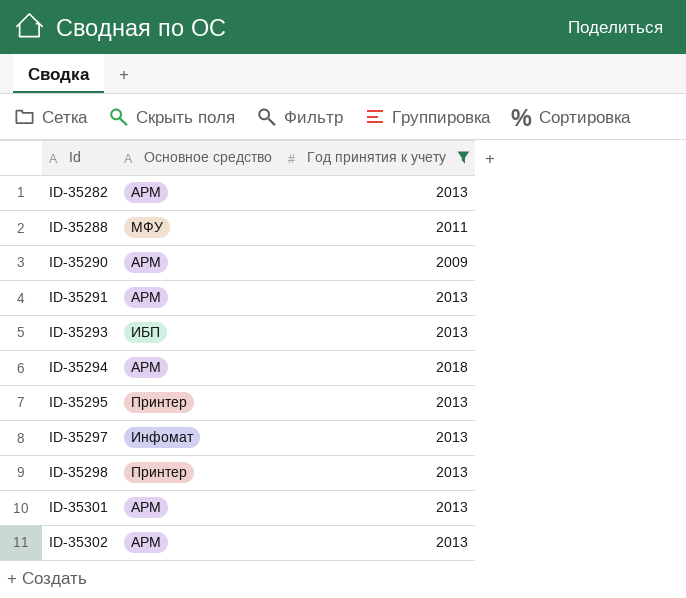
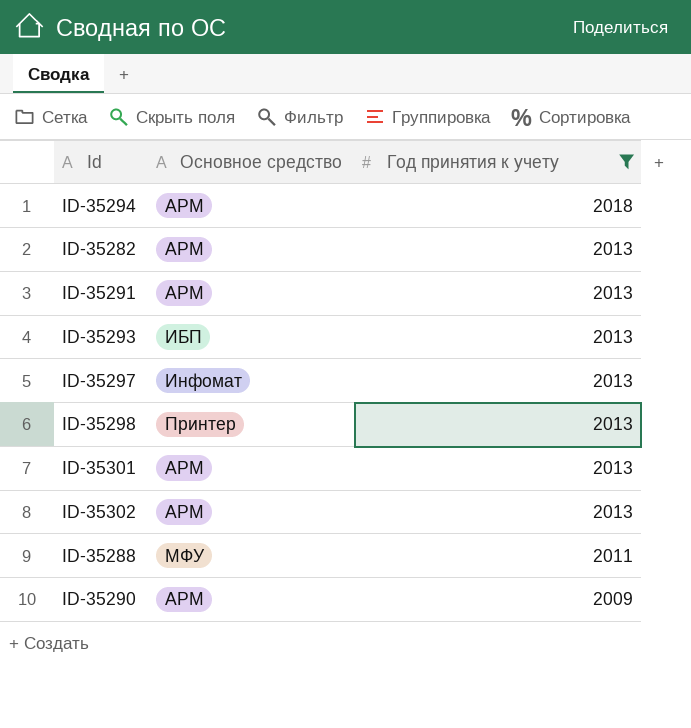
row order: Id ascending -> Год принятия к учету descending
row ID-35295: Принтер | 2013 -> none

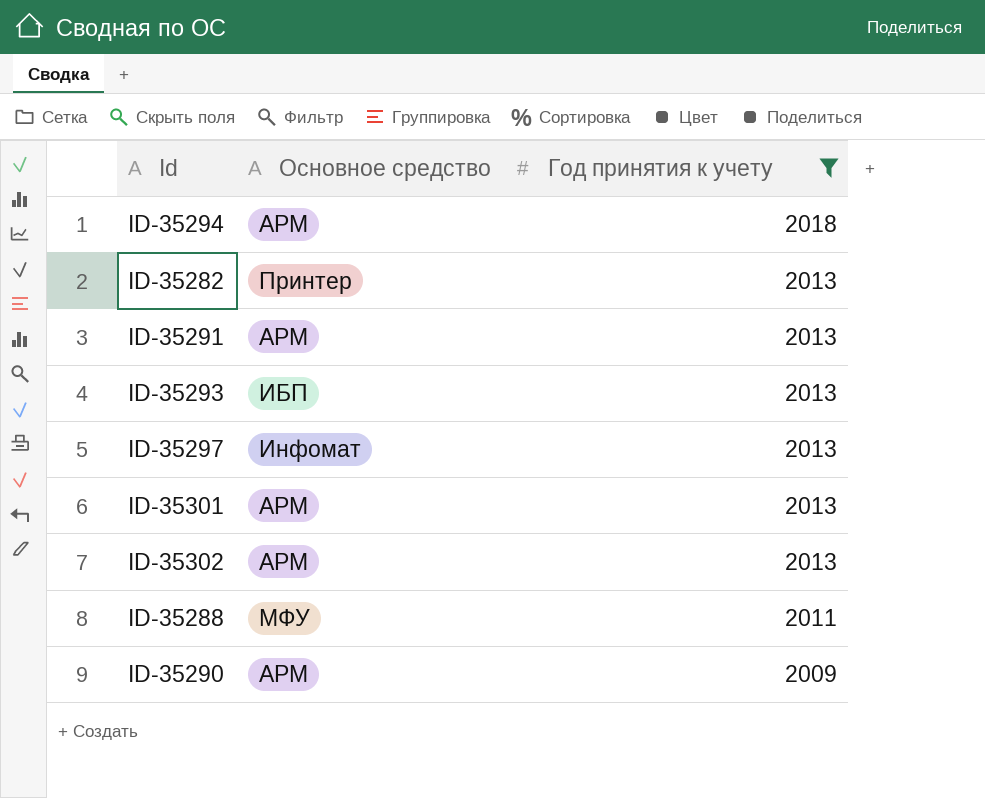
row ID-35298: Принтер | 2013 -> none
ID-35282 | Основное средство: АРМ -> Принтер

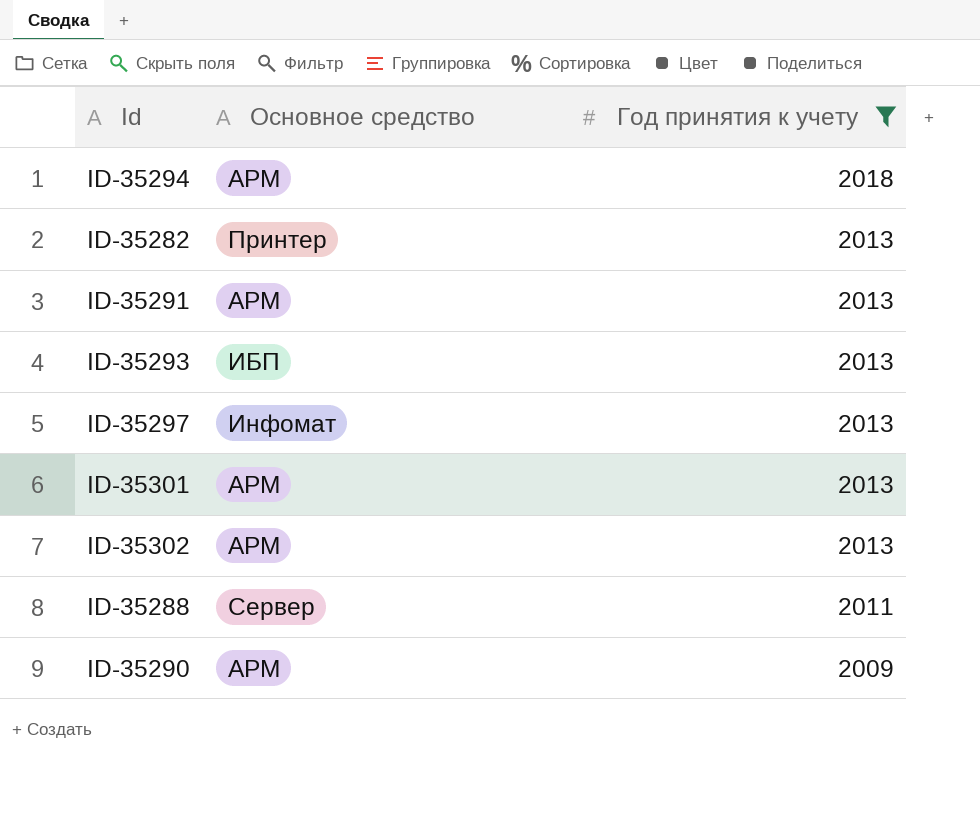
ID-35288 | Основное средство: МФУ -> Сервер

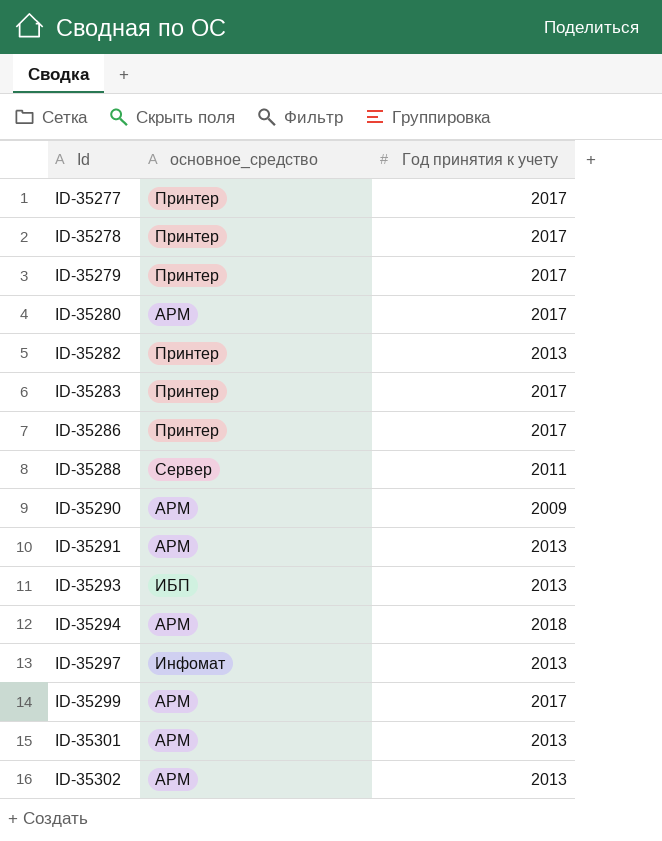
filter: Год принятия к учету != 2017 -> none
row order: Год принятия к учету descending -> Id ascending
column name: Основное средство -> основное_средство

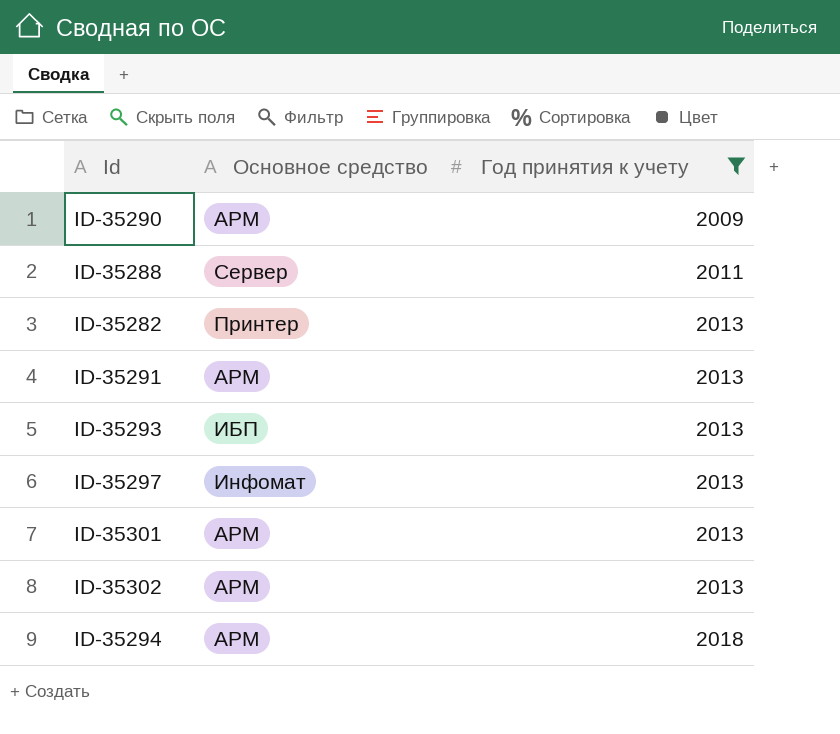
filter: none -> Год принятия к учету != 2017
row order: Id ascending -> Год принятия к учету ascending
column name: основное_средство -> Основное средство

